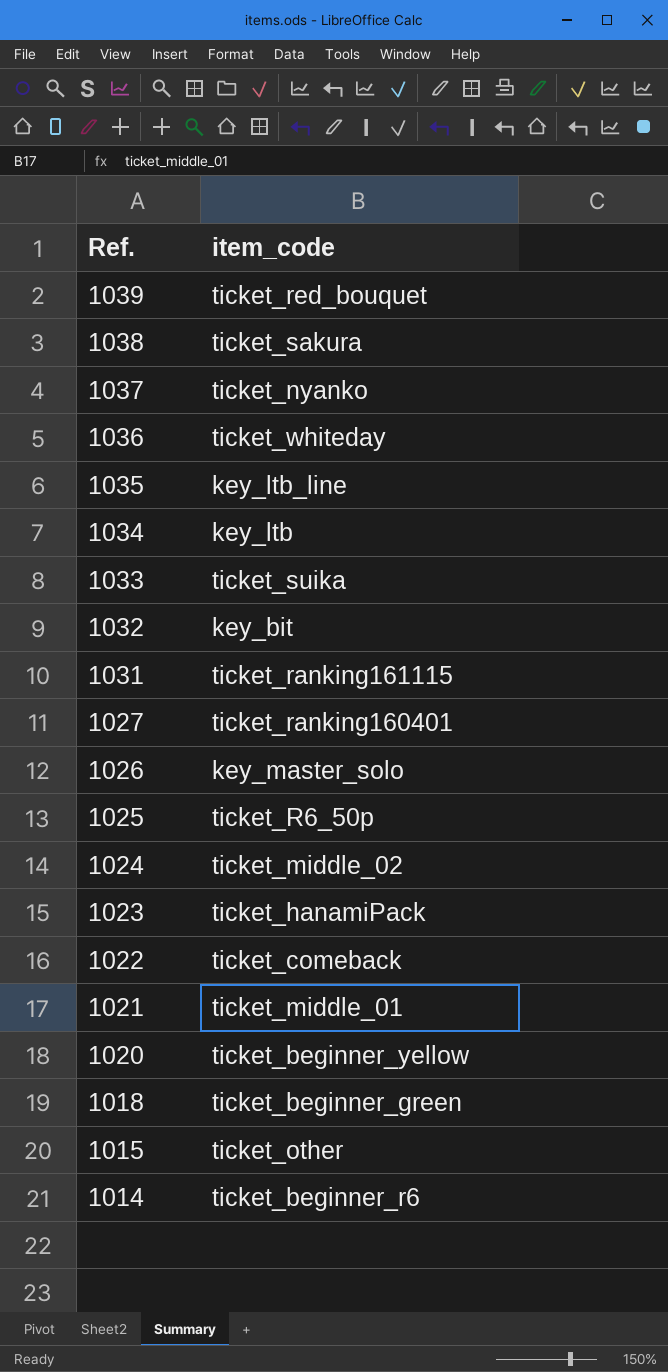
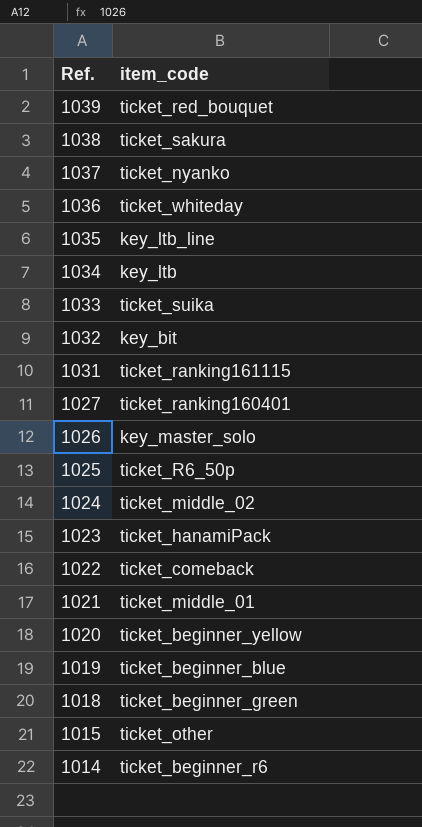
row 1019: none -> ticket_beginner_blue

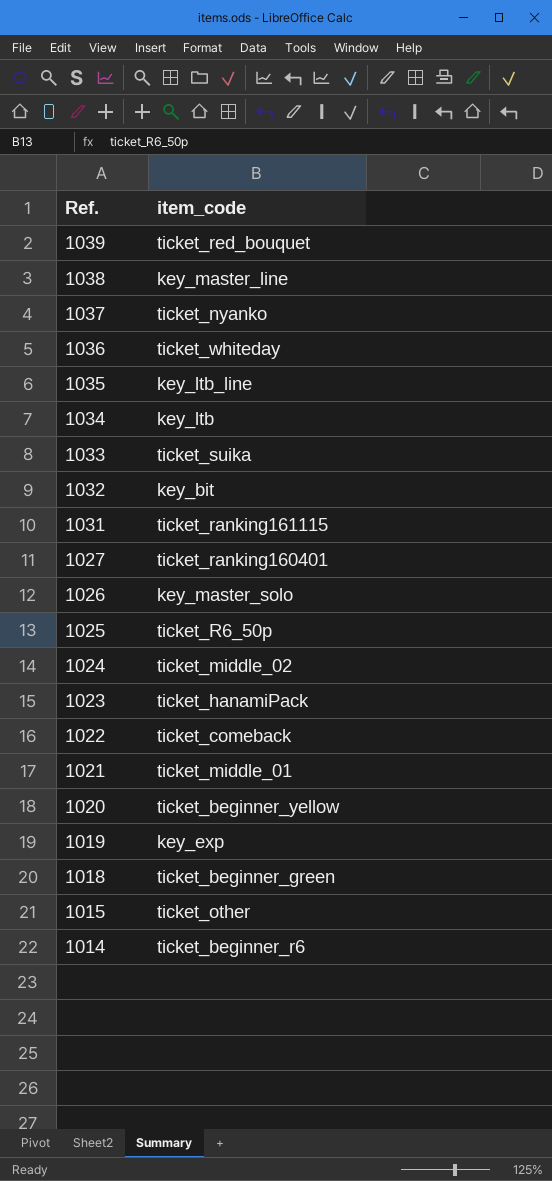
1038 | item_code: ticket_sakura -> key_master_line
1019 | item_code: ticket_beginner_blue -> key_exp

